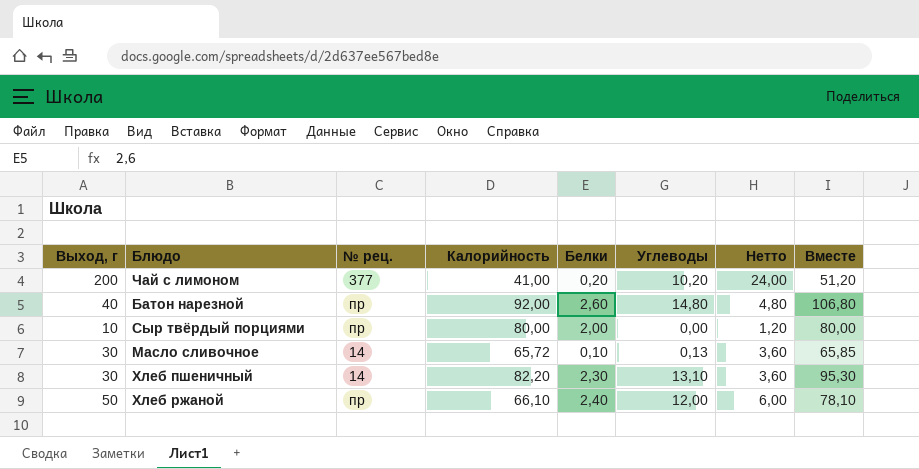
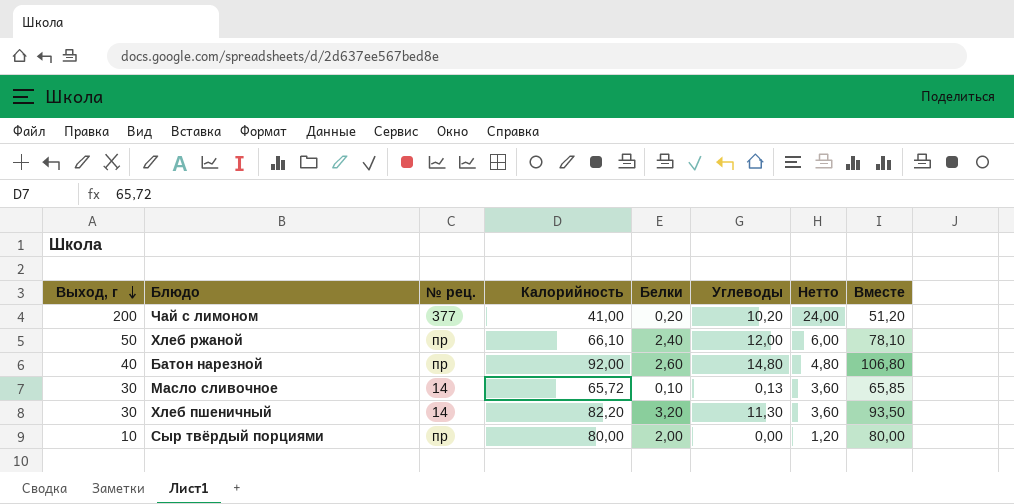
row order: none -> Выход, г descending
Хлеб пшеничный | Белки: 2,30 -> 3,20
Хлеб пшеничный | Углеводы: 13,10 -> 11,30
Хлеб пшеничный | Вместе: 95,30 -> 93,50

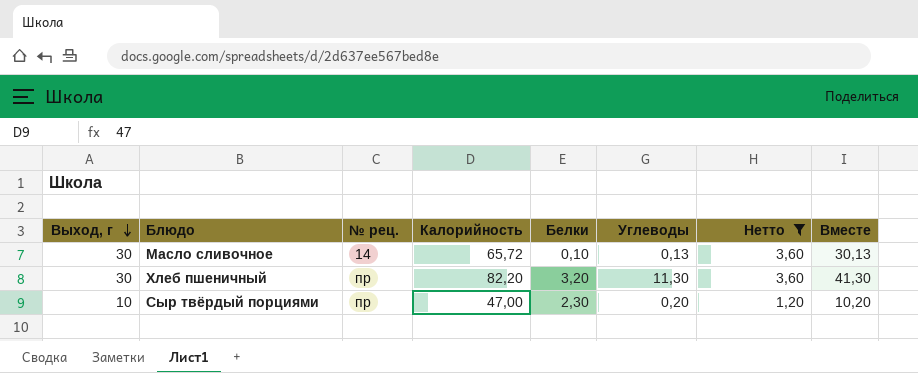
filter: none -> Нетто <= 3,60
column Вместе | formula: [Калорийность] + [Углеводы] -> [Выход, г] + [Углеводы]
Хлеб пшеничный | № рец.: 14 -> пр
Сыр твёрдый порциями | Калорийность: 80,00 -> 47,00
Сыр твёрдый порциями | Белки: 2,00 -> 2,30
Сыр твёрдый порциями | Углеводы: 0,00 -> 0,20

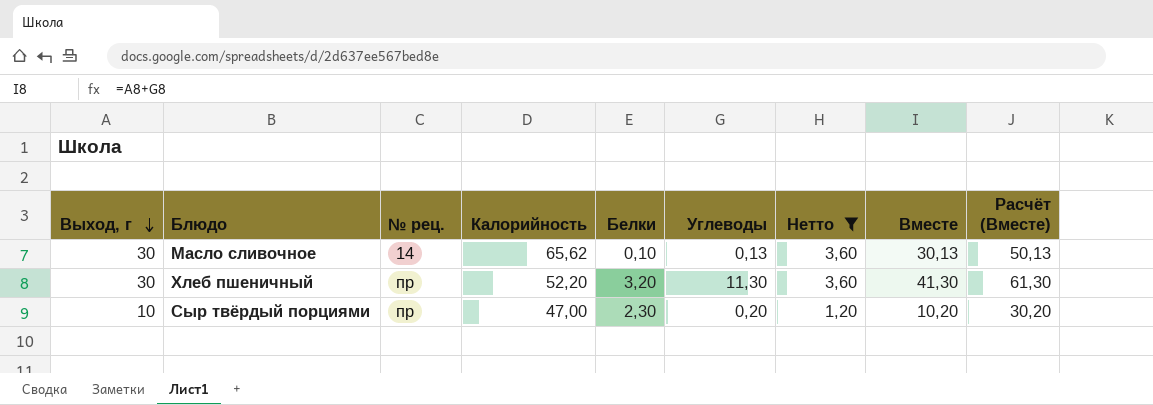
column Расчёт (Вместе) | formula: none -> [Вместе] + 20
Масло сливочное | Калорийность: 65,72 -> 65,62
Хлеб пшеничный | Калорийность: 82,20 -> 52,20

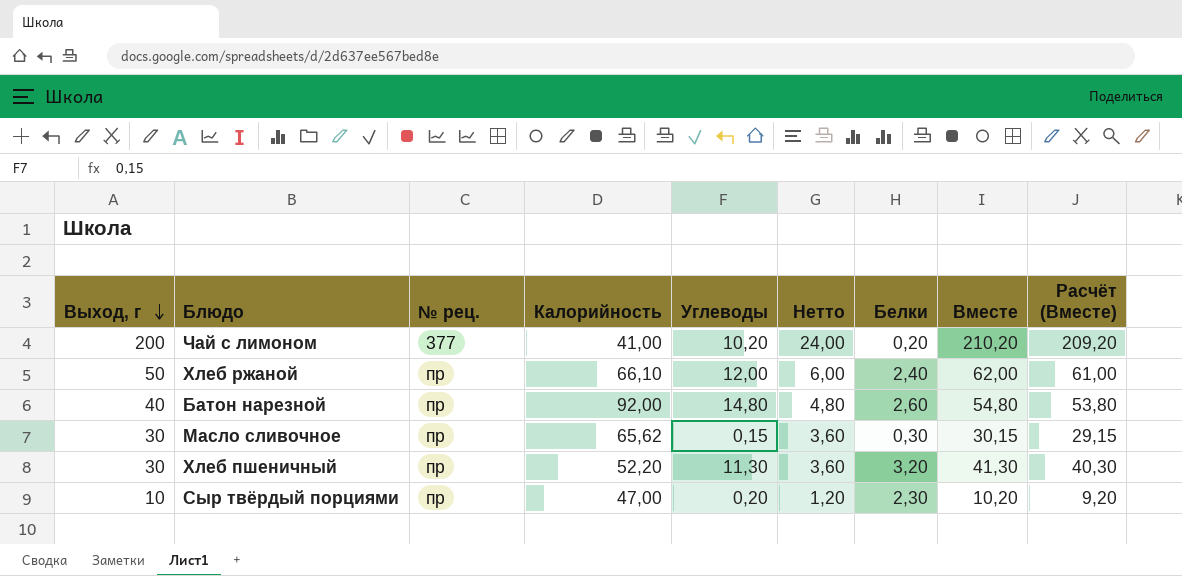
filter: Нетто <= 3,60 -> none
column Белки | position: 5 -> 7
column Расчёт (Вместе) | formula: [Вместе] + 20 -> [Вместе] - 1
Масло сливочное | № рец.: 14 -> пр
Масло сливочное | Углеводы: 0,13 -> 0,15
Масло сливочное | Белки: 0,10 -> 0,30
Масло сливочное | Вместе: 30,13 -> 30,15

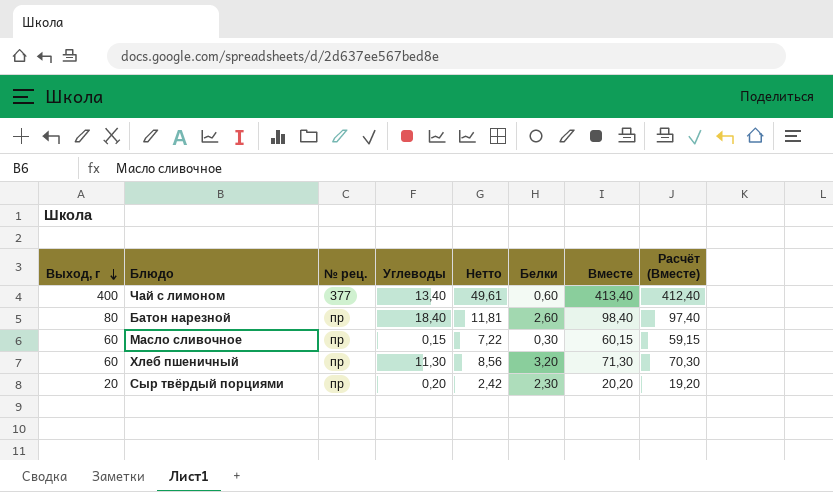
column Калорийность | position: 4 -> none
column Нетто | formula: [Выход, г] * 0,12 -> [Вместе] * 0,12
row Хлеб ржаной: 50 | пр | 66,10 | 12,00 | 6,00 | 2,40 | 62,00 | 61,00 -> none
Чай с лимоном | Выход, г: 200 -> 400
Чай с лимоном | Углеводы: 10,20 -> 13,40
Чай с лимоном | Белки: 0,20 -> 0,60
Чай с лимоном | Вместе: 210,20 -> 413,40
Чай с лимоном | Расчёт (Вместе): 209,20 -> 412,40
Батон нарезной | Выход, г: 40 -> 80
Батон нарезной | Углеводы: 14,80 -> 18,40
Батон нарезной | Вместе: 54,80 -> 98,40
Батон нарезной | Расчёт (Вместе): 53,80 -> 97,40
Масло сливочное | Выход, г: 30 -> 60
Масло сливочное | Вместе: 30,15 -> 60,15
Масло сливочное | Расчёт (Вместе): 29,15 -> 59,15
Хлеб пшеничный | Выход, г: 30 -> 60
Хлеб пшеничный | Вместе: 41,30 -> 71,30
Хлеб пшеничный | Расчёт (Вместе): 40,30 -> 70,30
Сыр твёрдый порциями | Выход, г: 10 -> 20
Сыр твёрдый порциями | Вместе: 10,20 -> 20,20
Сыр твёрдый порциями | Расчёт (Вместе): 9,20 -> 19,20

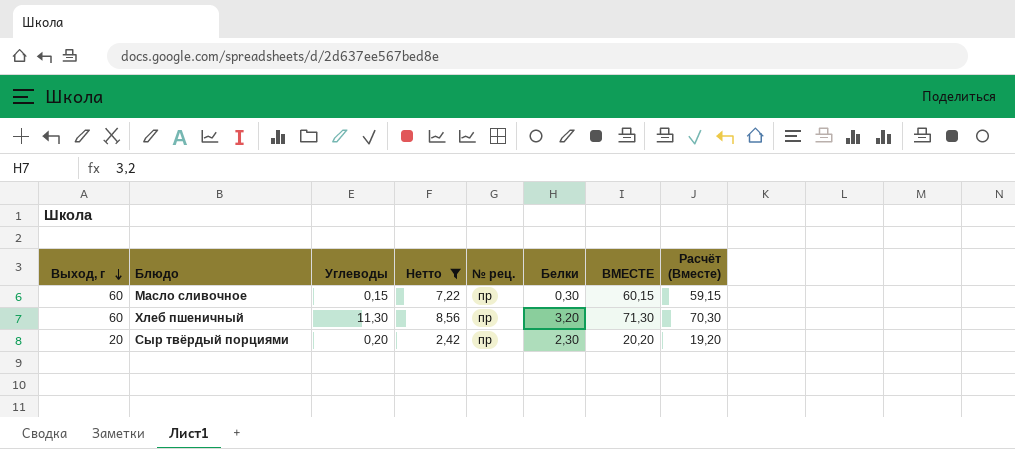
filter: none -> Нетто <= 8,56
column № рец. | position: 3 -> 5
column name: Вместе -> ВМЕСТЕ

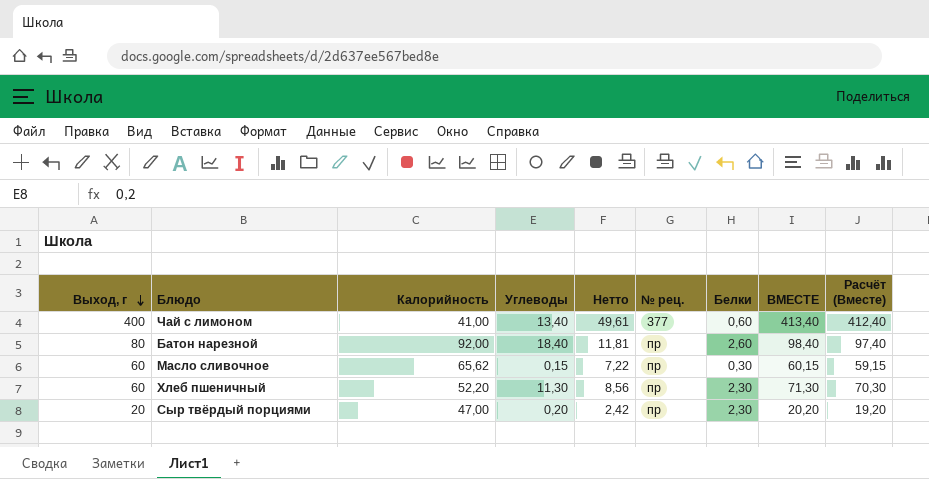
filter: Нетто <= 8,56 -> none
column Калорийность | position: none -> 3
Хлеб пшеничный | Белки: 3,20 -> 2,30

